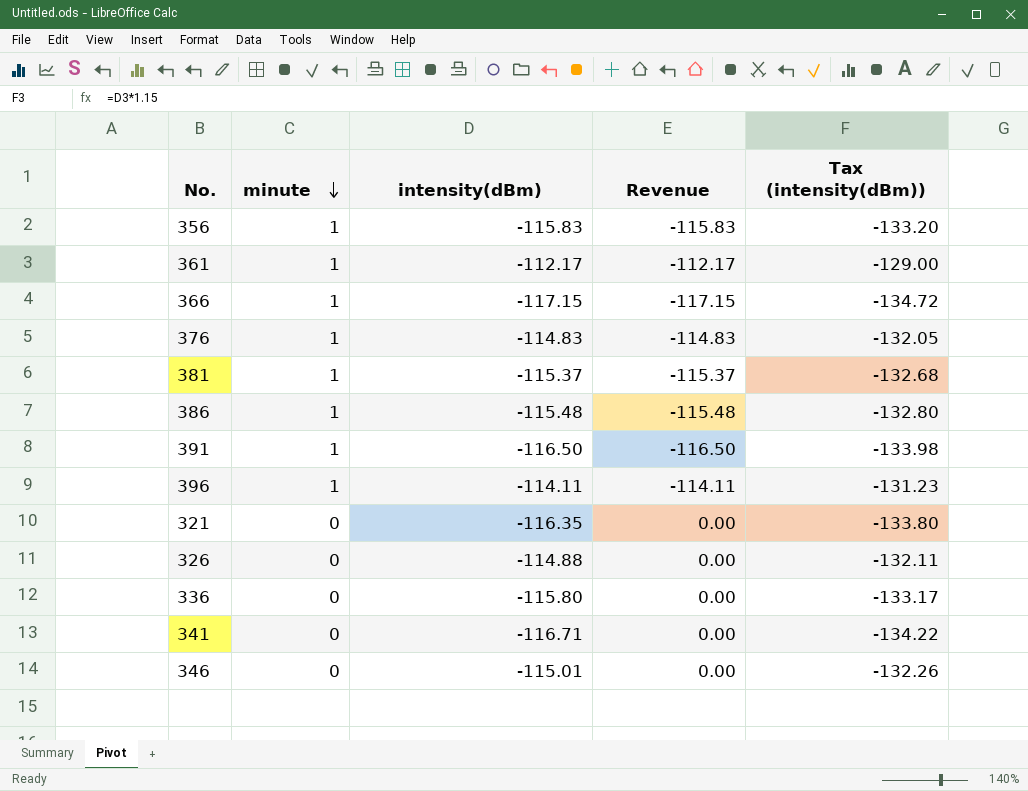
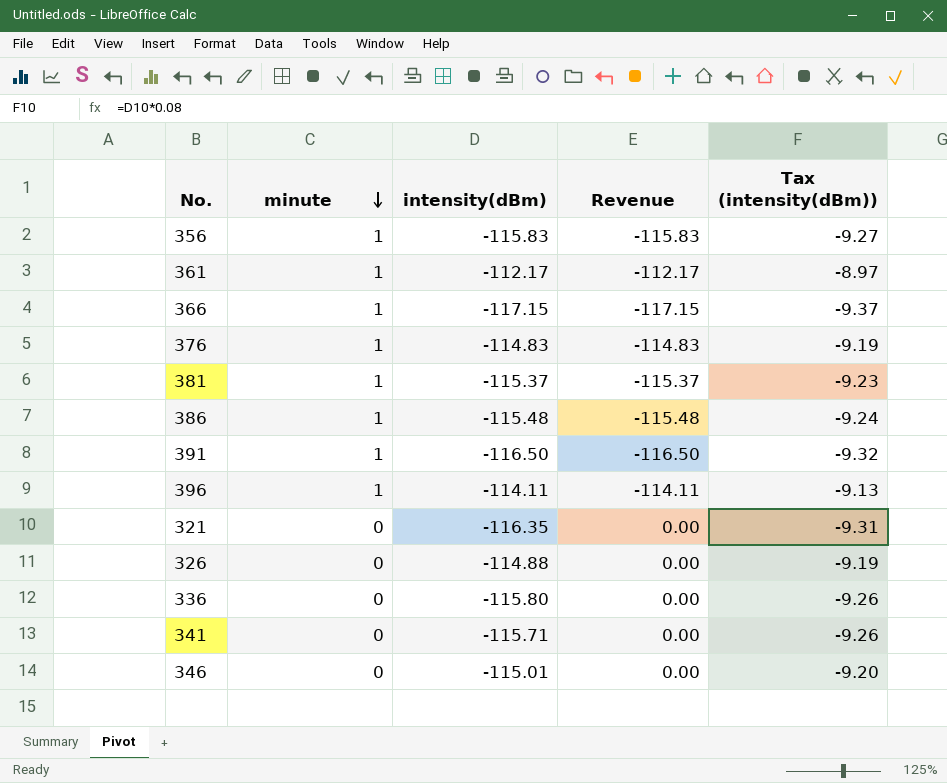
column Tax (intensity(dBm)) | formula: [intensity(dBm)] * 1.15 -> [intensity(dBm)] * 0.08
341 | intensity(dBm): -116.71 -> -115.71

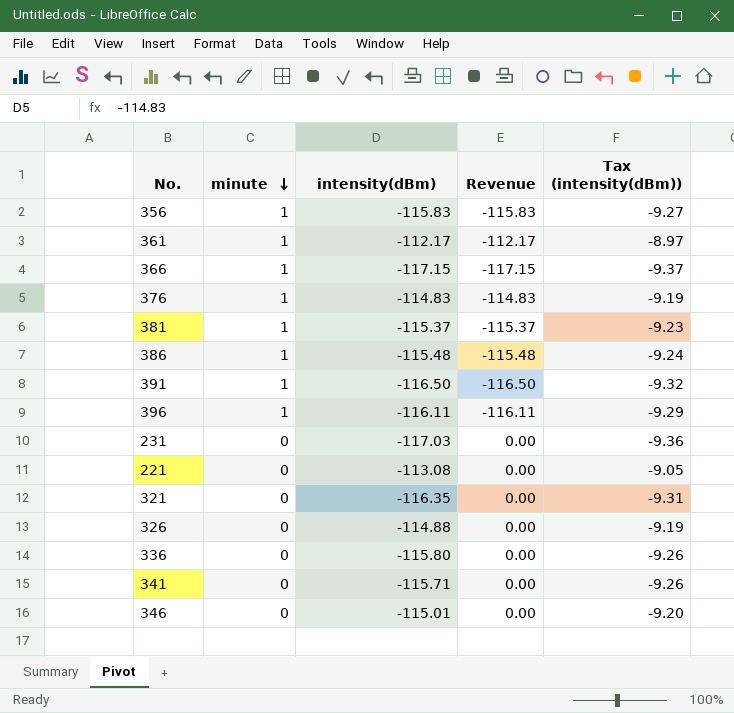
396 | intensity(dBm): -114.11 -> -116.11
396 | Revenue: -114.11 -> -116.11
396 | Tax (intensity(dBm)): -9.13 -> -9.29
row 231: none -> 0 | -117.03 | 0.00 | -9.36
row 221: none -> 0 | -113.08 | 0.00 | -9.05

